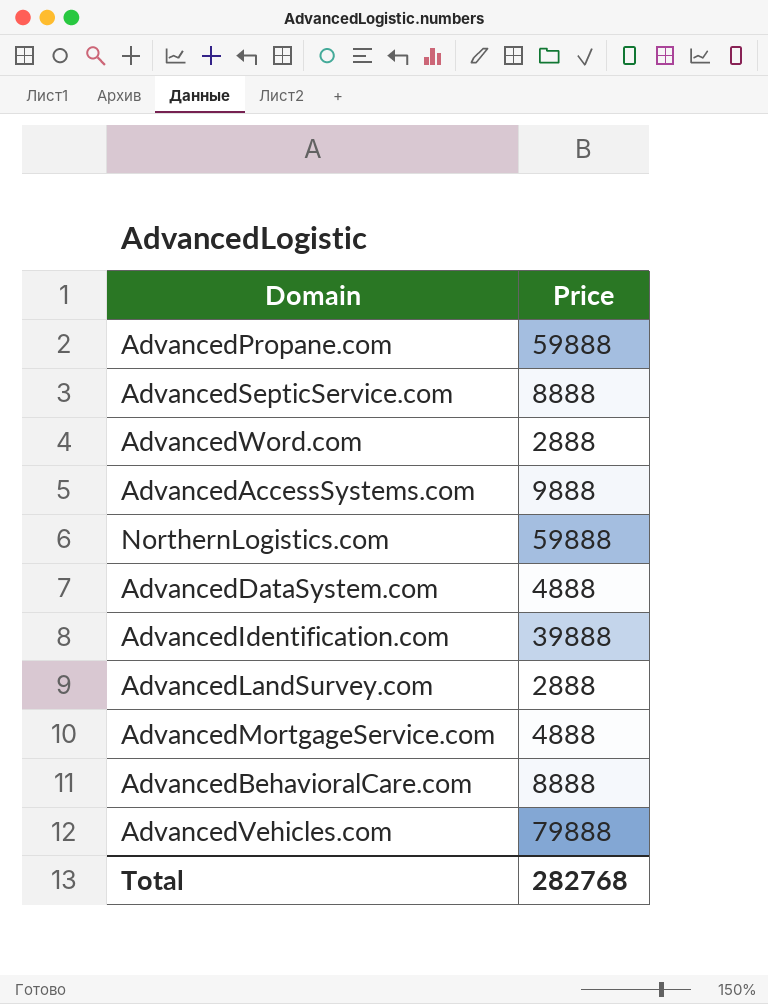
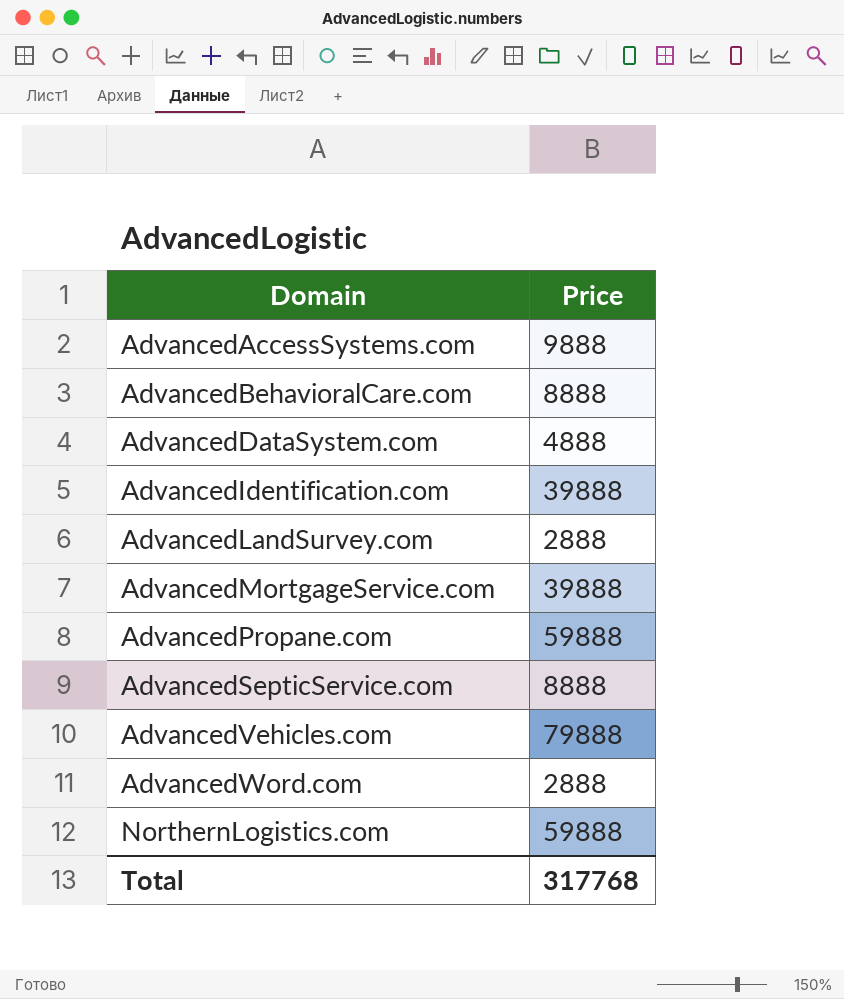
row order: none -> Domain ascending
AdvancedMortgageService.com | Price: 4888 -> 39888
Total | Price: 282768 -> 317768

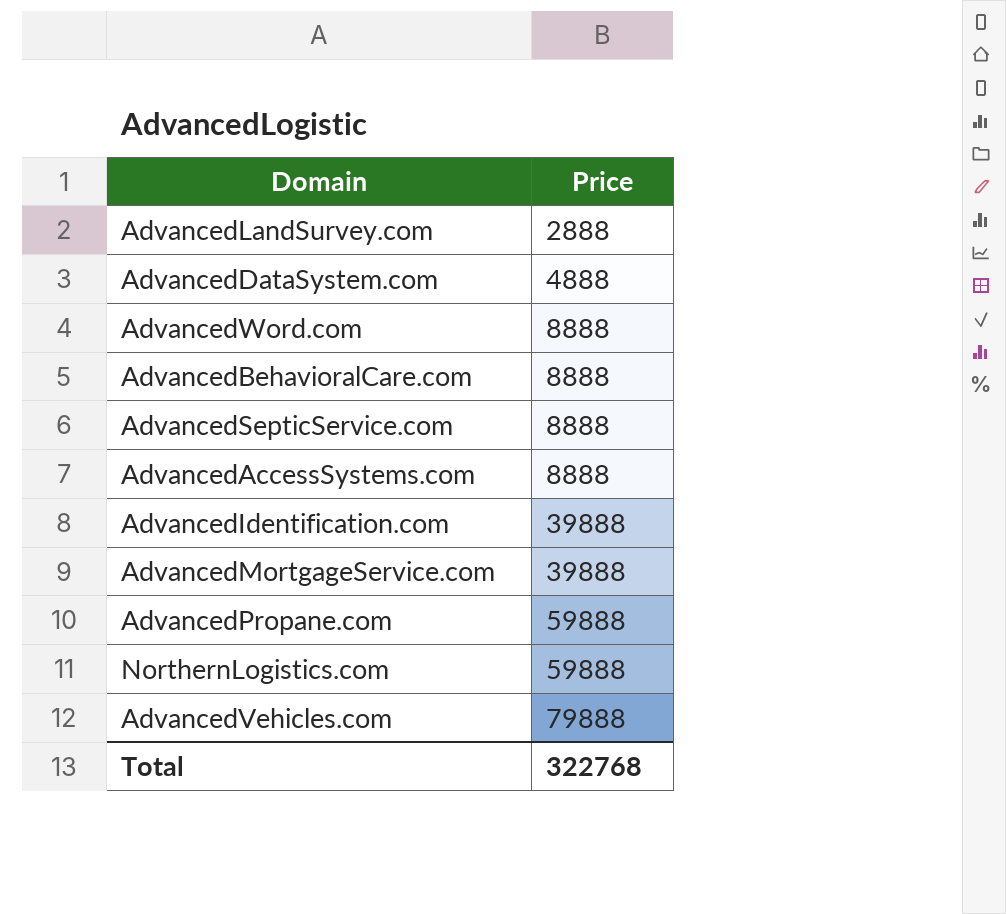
row order: Domain ascending -> Price ascending
AdvancedWord.com | Price: 2888 -> 8888
AdvancedAccessSystems.com | Price: 9888 -> 8888
Total | Price: 317768 -> 322768

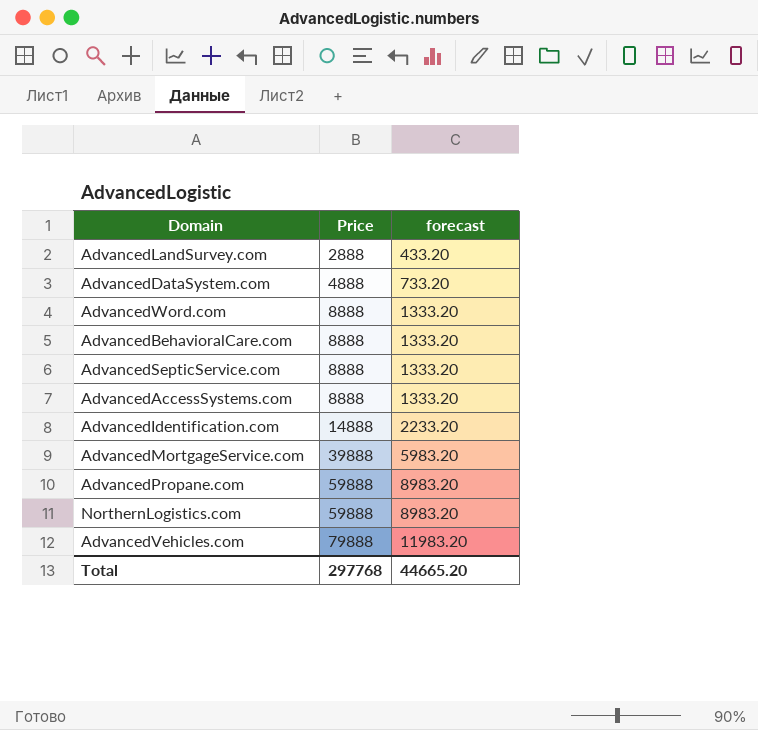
column forecast | formula: none -> [Price] * 0.15
AdvancedIdentification.com | Price: 39888 -> 14888
Total | Price: 322768 -> 297768

